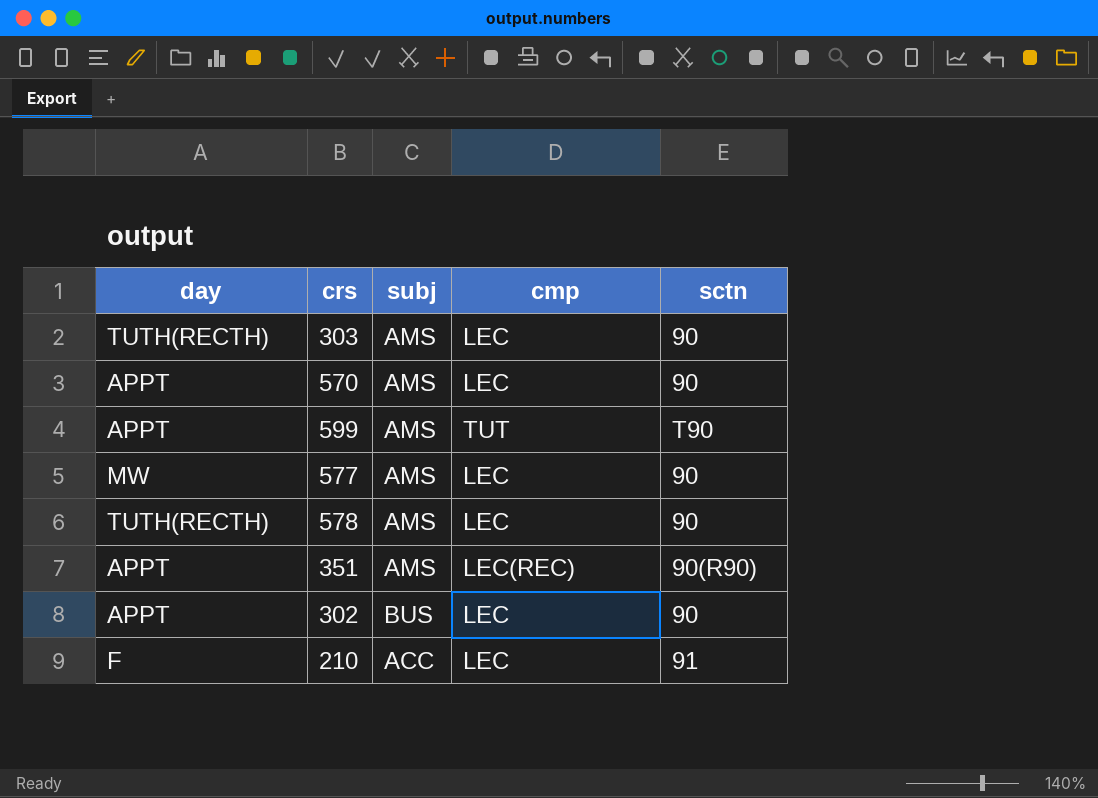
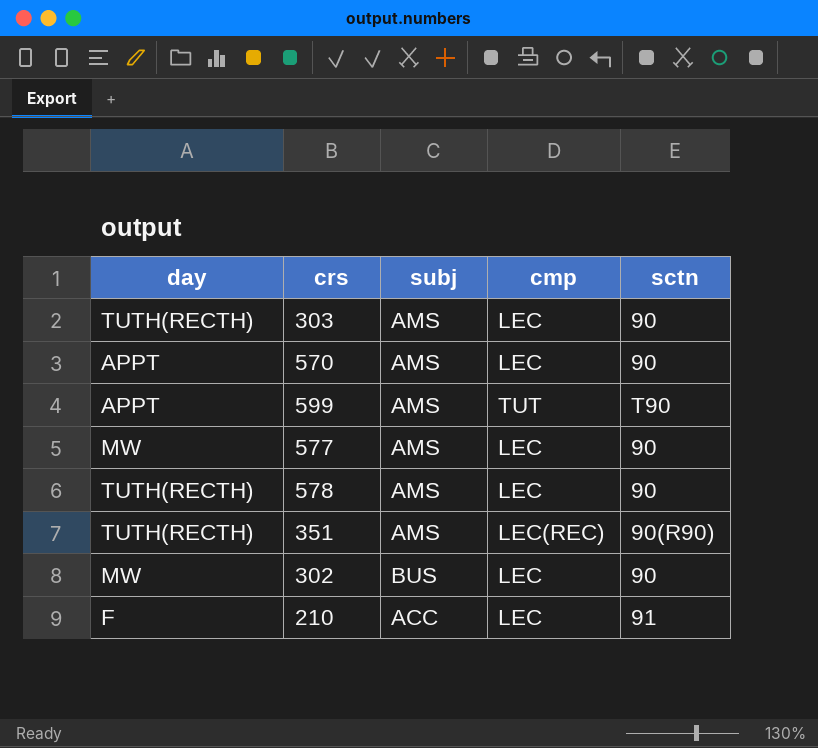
351 | day: APPT -> TUTH(RECTH)
302 | day: APPT -> MW

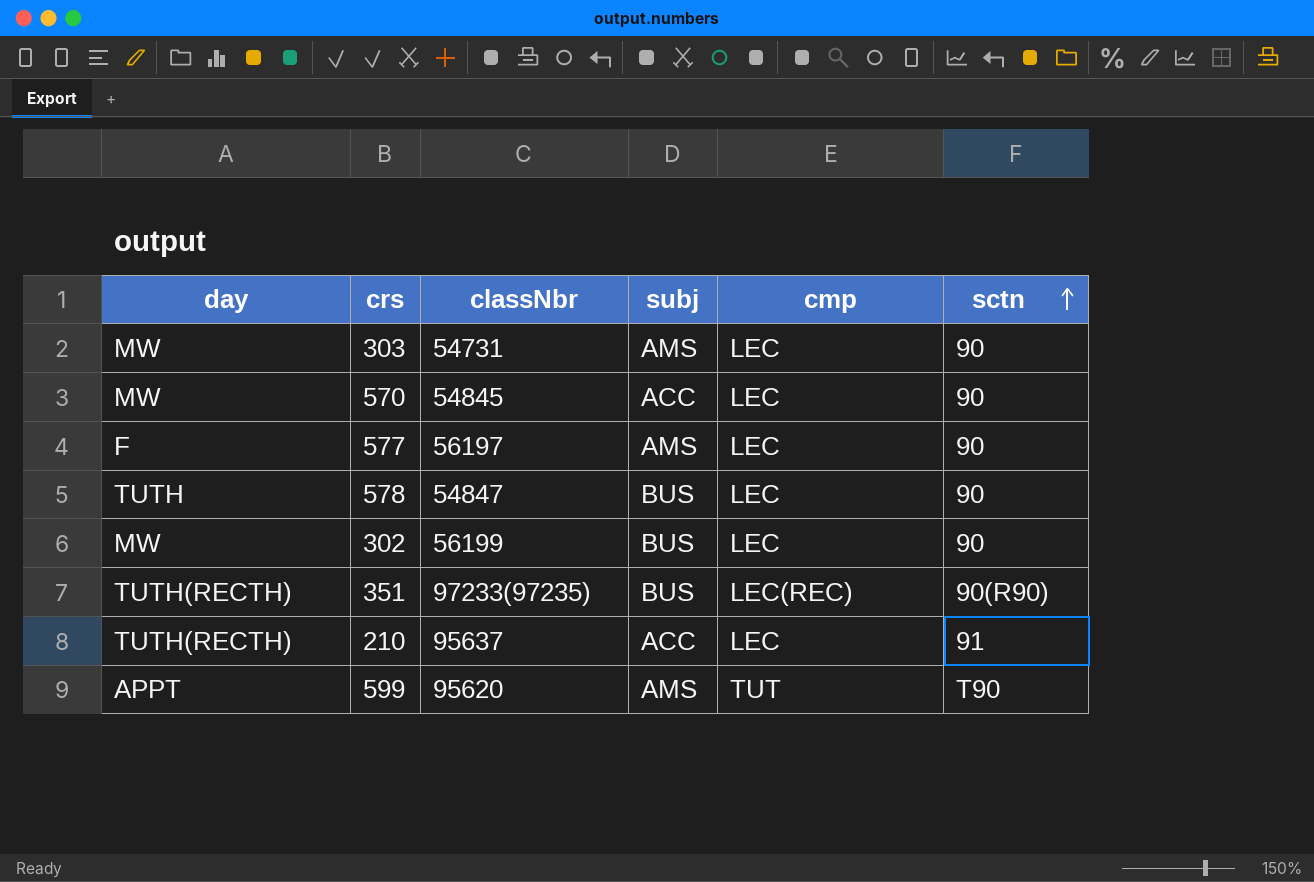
row order: none -> sctn ascending
column classNbr | position: none -> 3
303 | day: TUTH(RECTH) -> MW
570 | day: APPT -> MW
570 | subj: AMS -> ACC
577 | day: MW -> F
578 | day: TUTH(RECTH) -> TUTH
578 | subj: AMS -> BUS
351 | subj: AMS -> BUS
210 | day: F -> TUTH(RECTH)

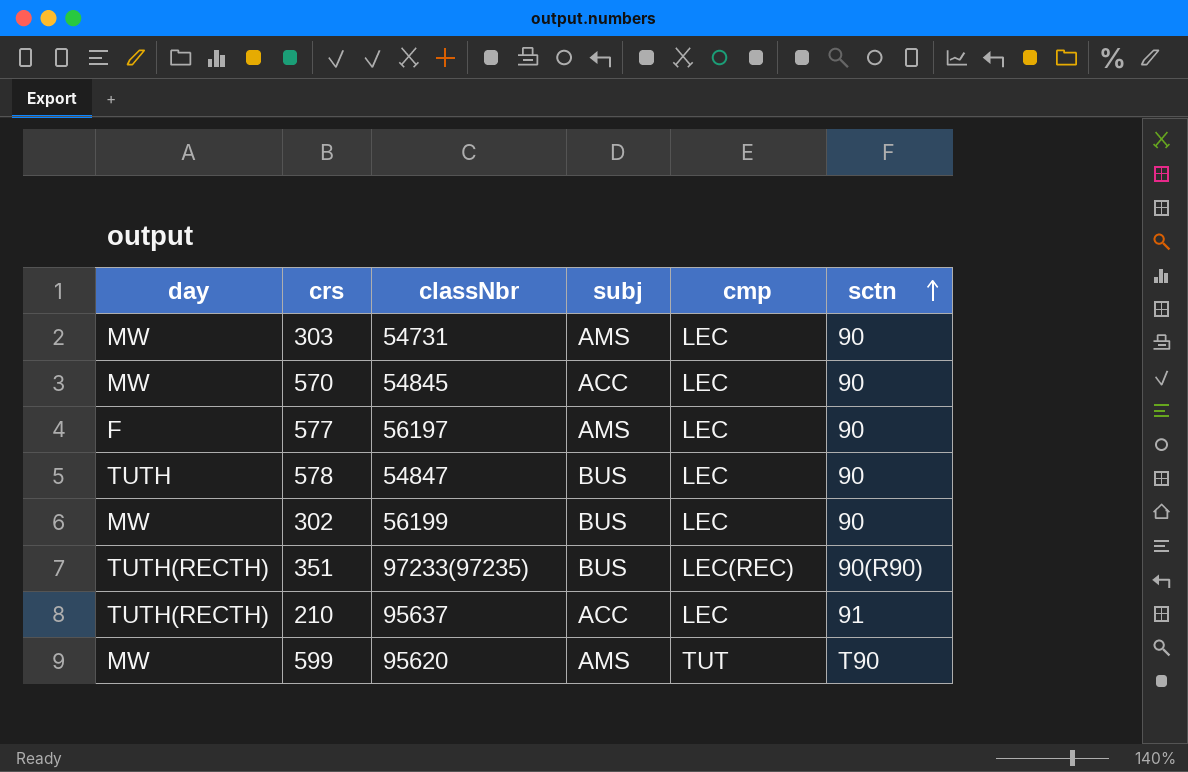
599 | day: APPT -> MW

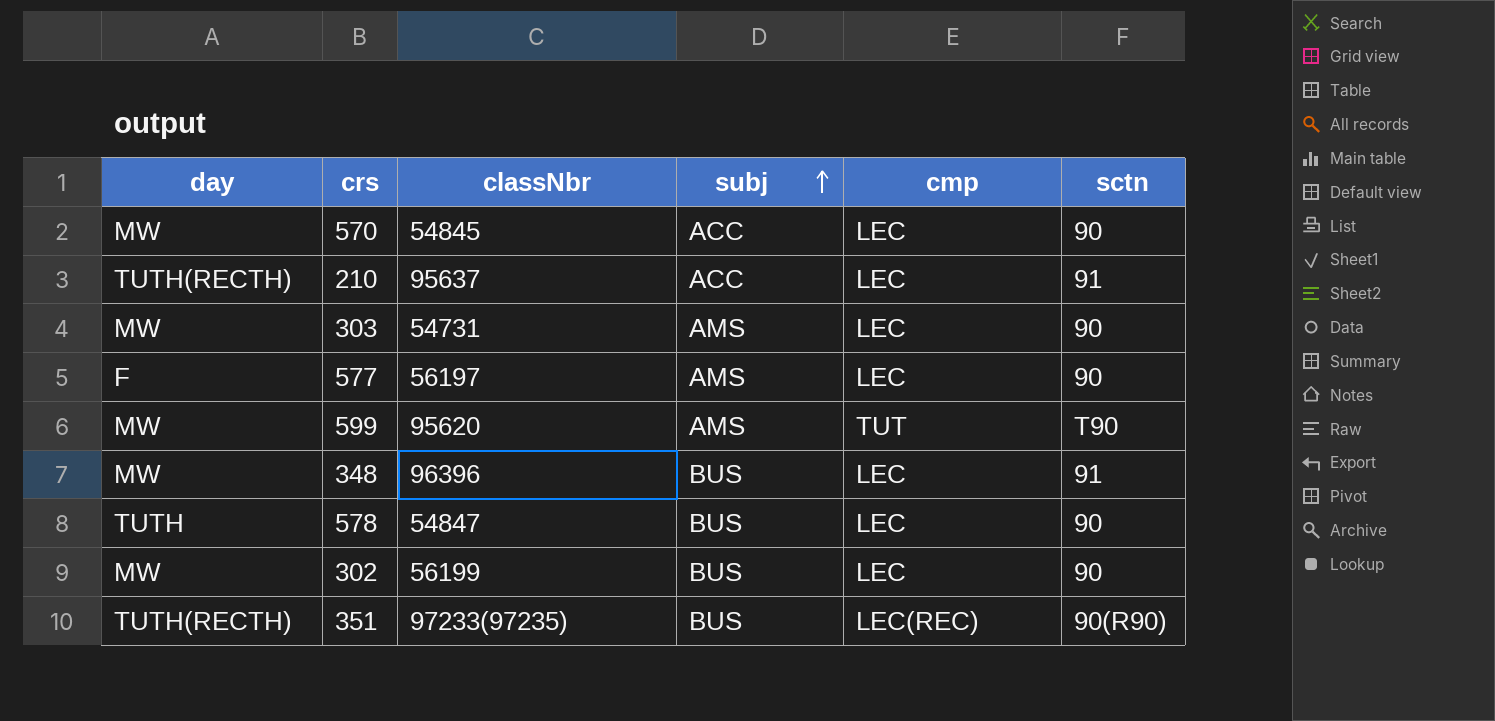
row order: sctn ascending -> subj ascending
row 348: none -> MW | 96396 | BUS | LEC | 91

